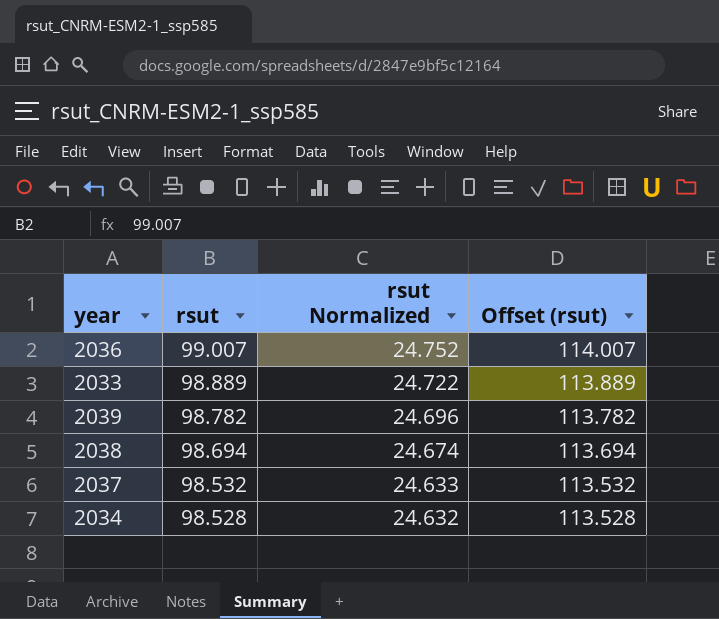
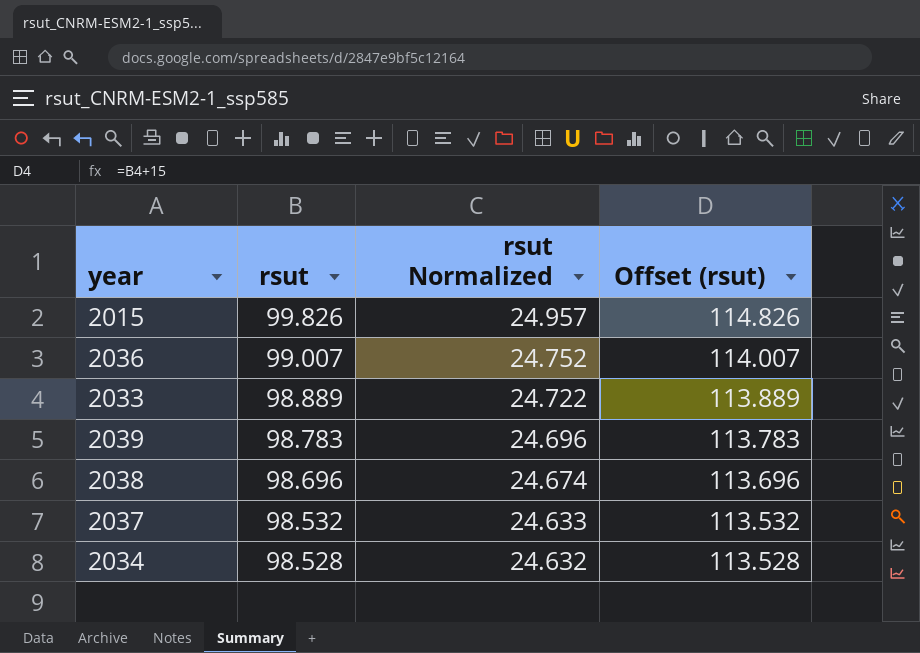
row 2015: none -> 99.826 | 24.957 | 114.826
2039 | rsut: 98.782 -> 98.783
2039 | Offset (rsut): 113.782 -> 113.783
2038 | rsut: 98.694 -> 98.696
2038 | Offset (rsut): 113.694 -> 113.696

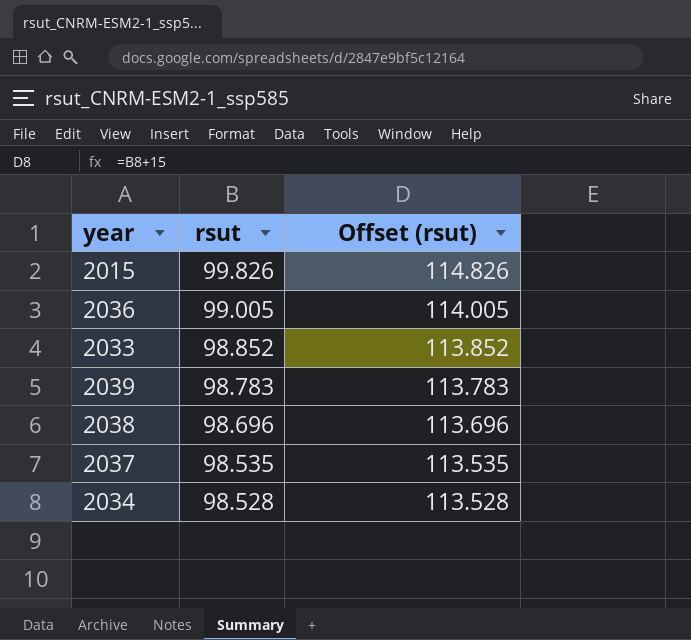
column rsut Normalized | formula: [rsut] * 0.25 -> none
2036 | rsut: 99.007 -> 99.005
2036 | Offset (rsut): 114.007 -> 114.005
2033 | rsut: 98.889 -> 98.852
2033 | Offset (rsut): 113.889 -> 113.852
2037 | rsut: 98.532 -> 98.535
2037 | Offset (rsut): 113.532 -> 113.535

